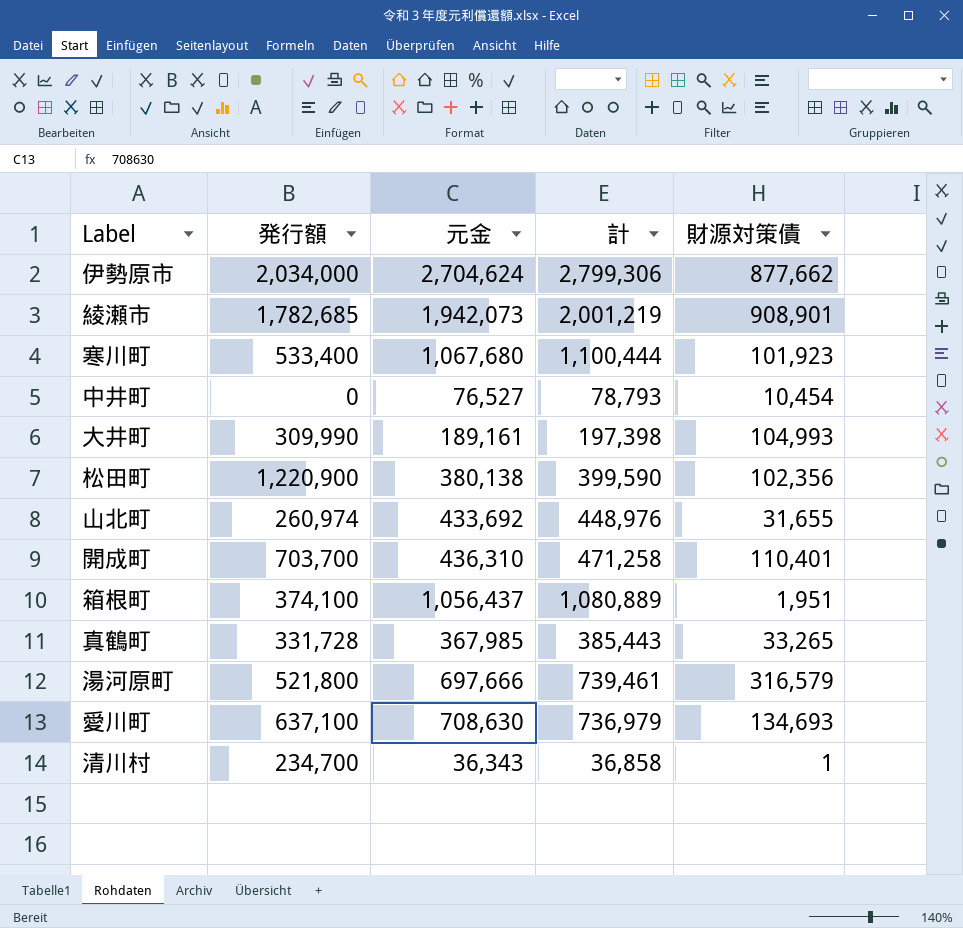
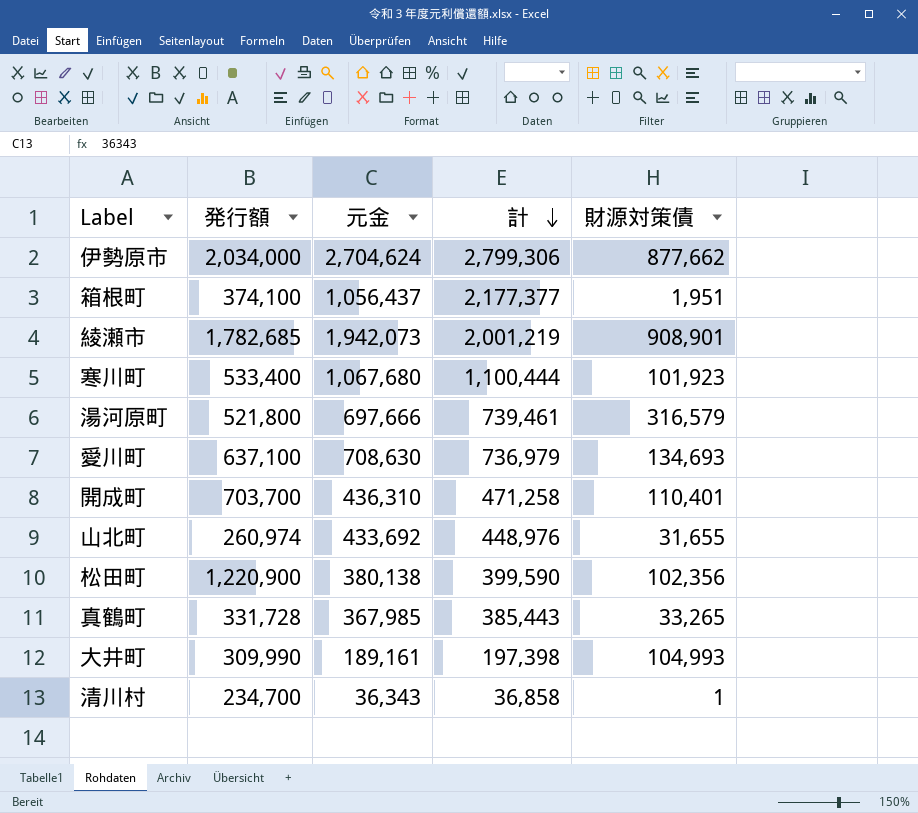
row order: none -> 計 descending
row 中井町: 0 | 76,527 | 78,793 | 10,454 -> none
箱根町 | 計: 1,080,889 -> 2,177,377

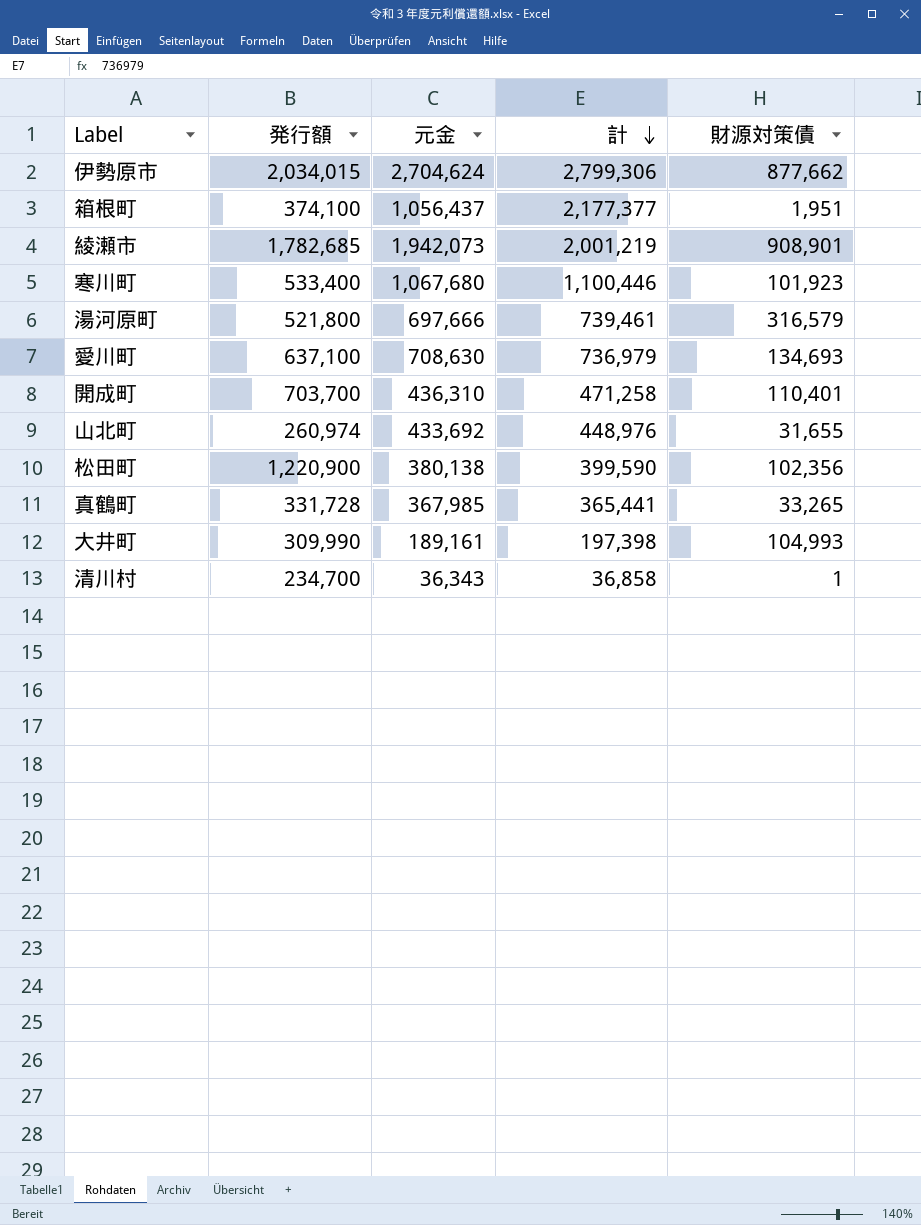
伊勢原市 | 発行額: 2,034,000 -> 2,034,015
寒川町 | 計: 1,100,444 -> 1,100,446
真鶴町 | 計: 385,443 -> 365,441

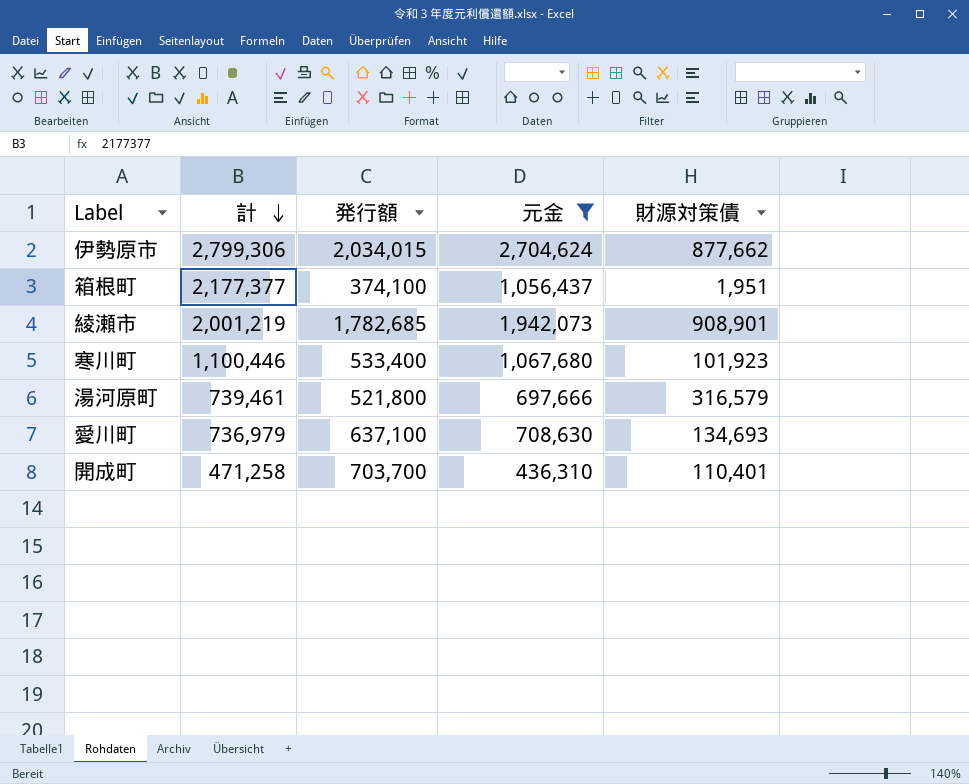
filter: none -> 元金 >= 436,310
column 計 | position: 4 -> 2

